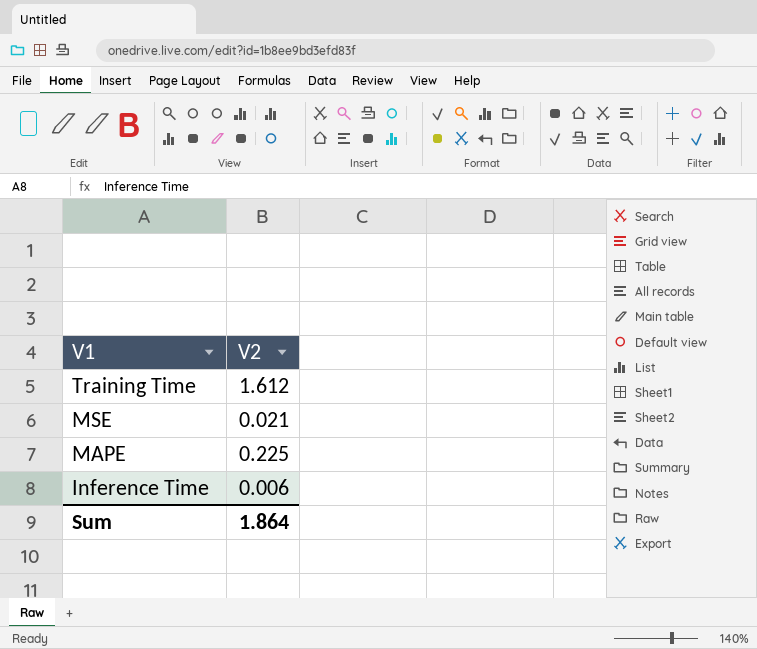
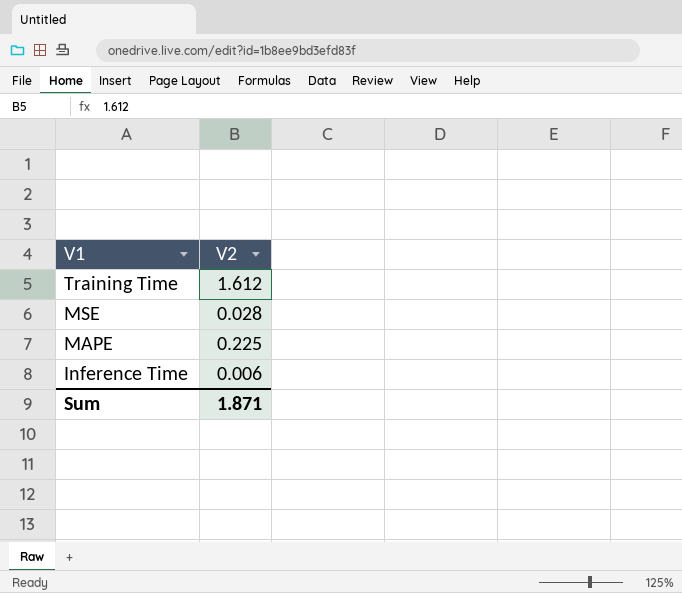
MSE | V2: 0.021 -> 0.028
Sum | V2: 1.864 -> 1.871

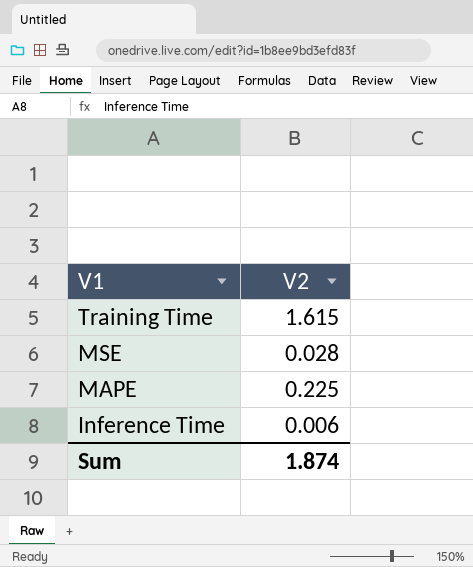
Training Time | V2: 1.612 -> 1.615
Sum | V2: 1.871 -> 1.874

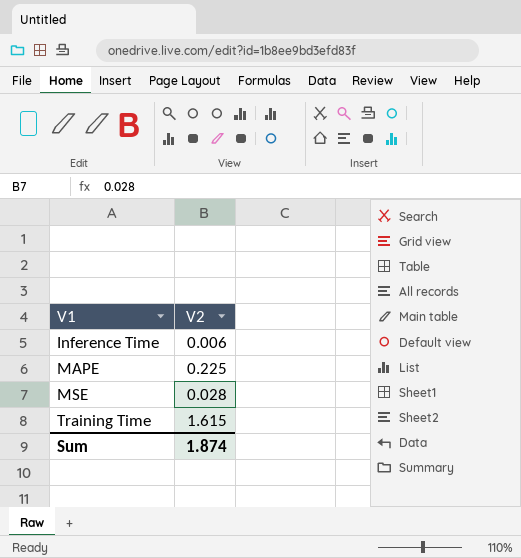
row order: V1 descending -> V1 ascending

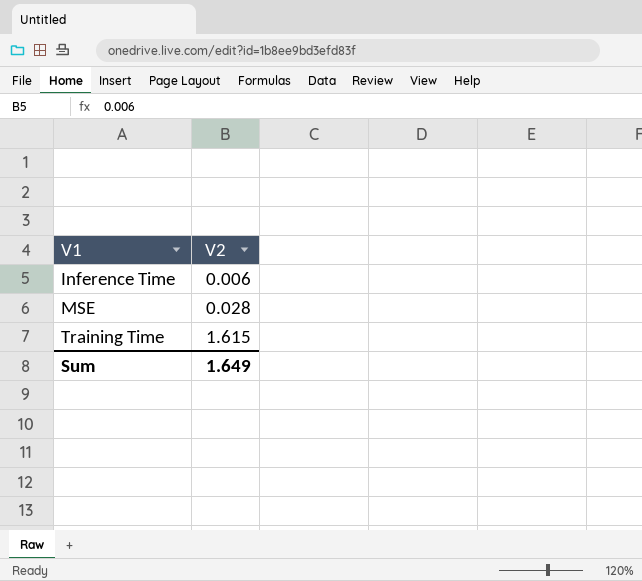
row MAPE: 0.225 -> none
Sum | V2: 1.874 -> 1.649

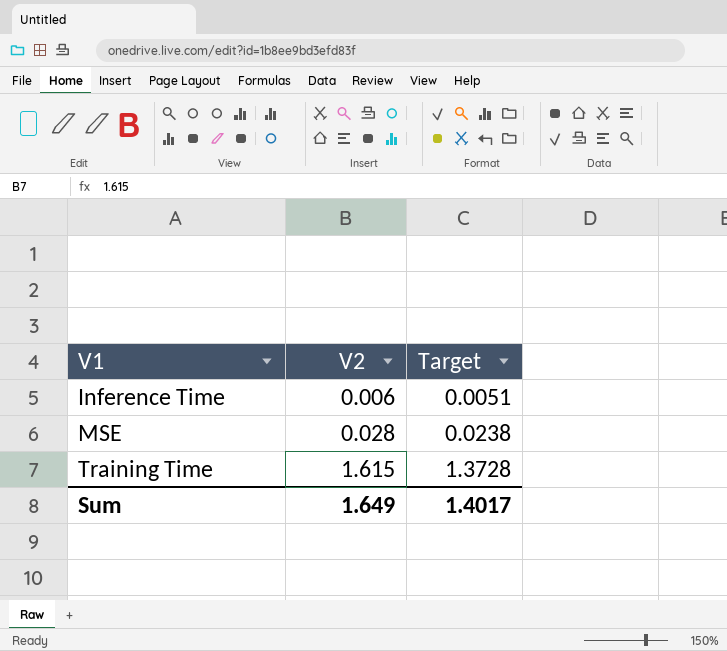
column Target | formula: none -> [V2] * 0.85

